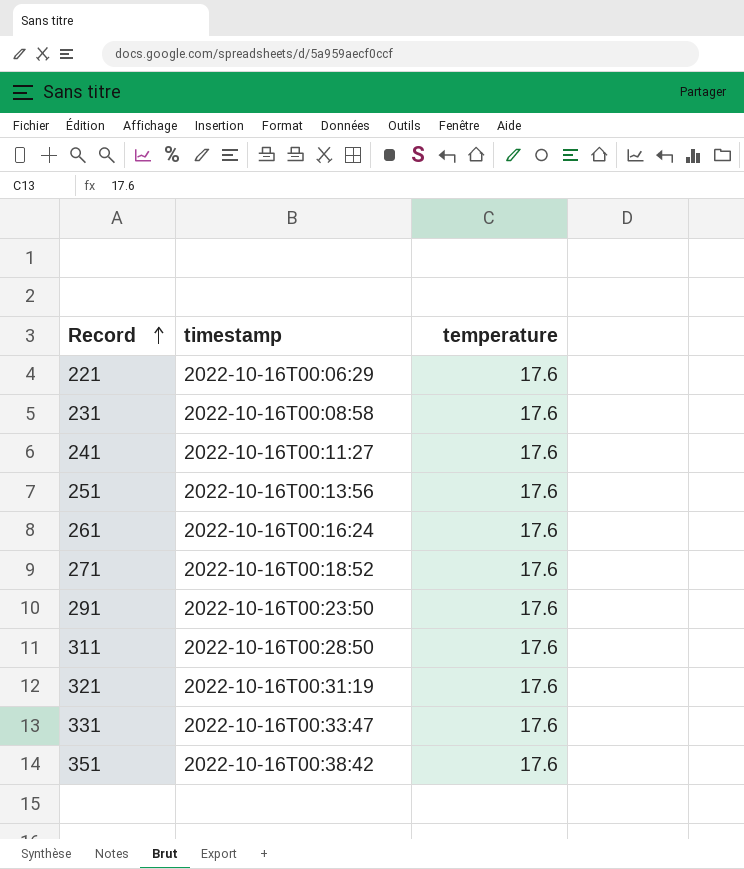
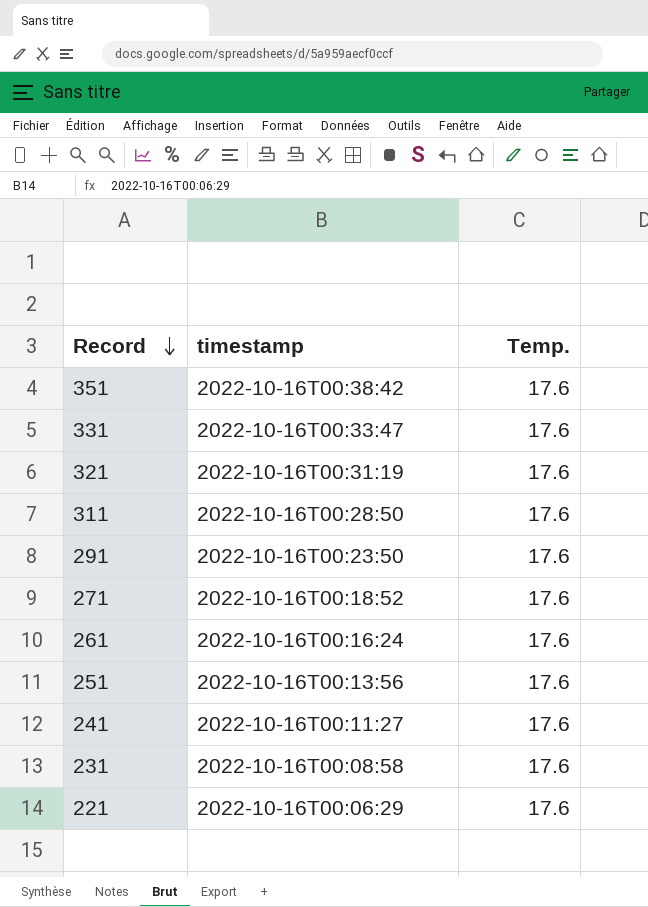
row order: Record ascending -> Record descending
column name: temperature -> Temp.

